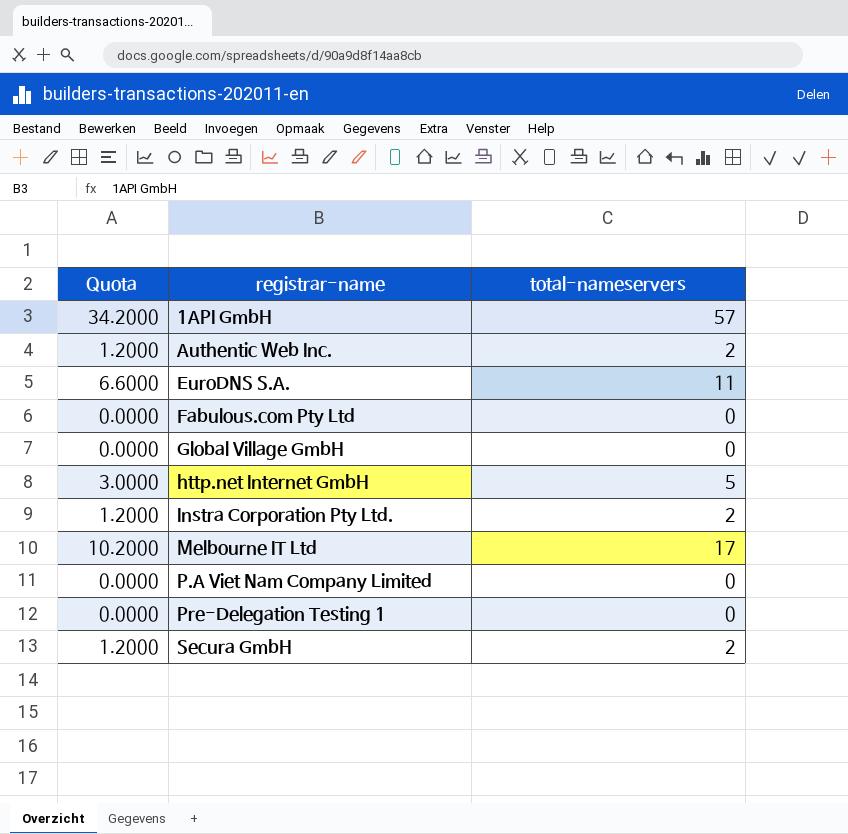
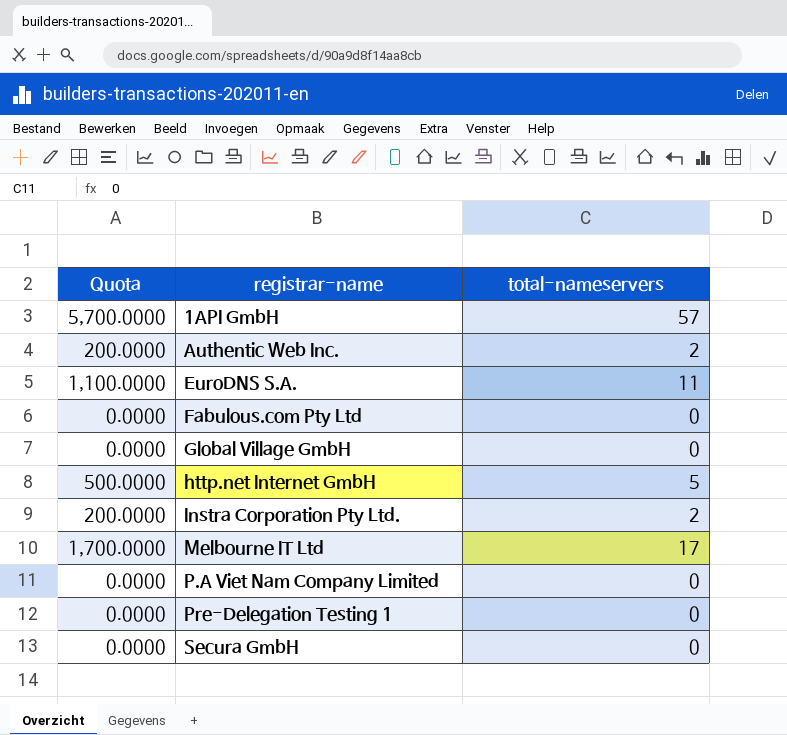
column Quota | formula: [total-nameservers] * 0.6 -> [total-nameservers] * 100
Secura GmbH | total-nameservers: 2 -> 0

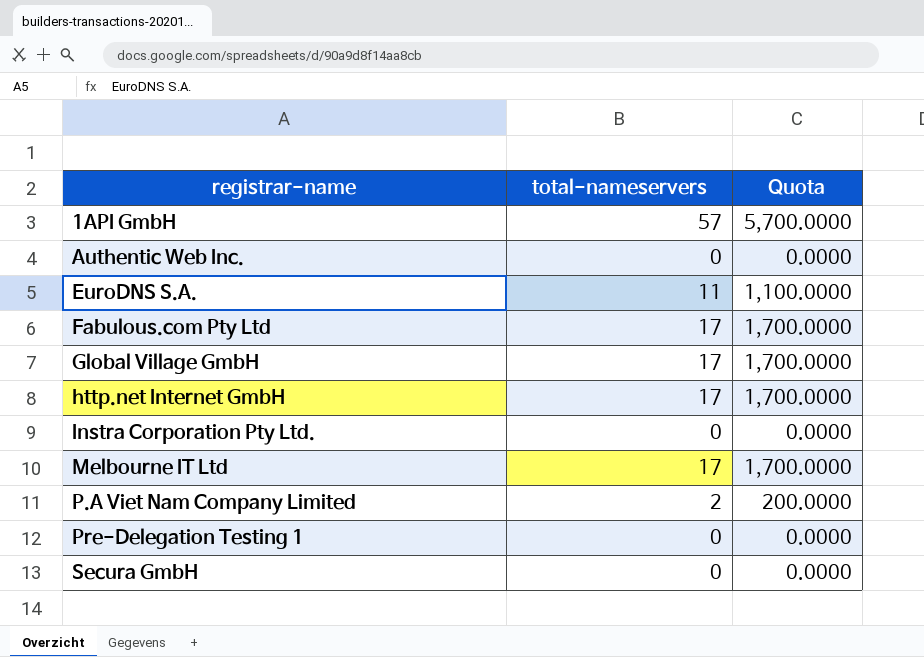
column Quota | position: 1 -> 3
Authentic Web Inc. | total-nameservers: 2 -> 0
Authentic Web Inc. | Quota: 200.0000 -> 0.0000
Fabulous.com Pty Ltd | total-nameservers: 0 -> 17
Fabulous.com Pty Ltd | Quota: 0.0000 -> 1,700.0000
Global Village GmbH | total-nameservers: 0 -> 17
Global Village GmbH | Quota: 0.0000 -> 1,700.0000
http.net Internet GmbH | total-nameservers: 5 -> 17
http.net Internet GmbH | Quota: 500.0000 -> 1,700.0000
Instra Corporation Pty Ltd. | total-nameservers: 2 -> 0
Instra Corporation Pty Ltd. | Quota: 200.0000 -> 0.0000
P.A Viet Nam Company Limited | total-nameservers: 0 -> 2
P.A Viet Nam Company Limited | Quota: 0.0000 -> 200.0000

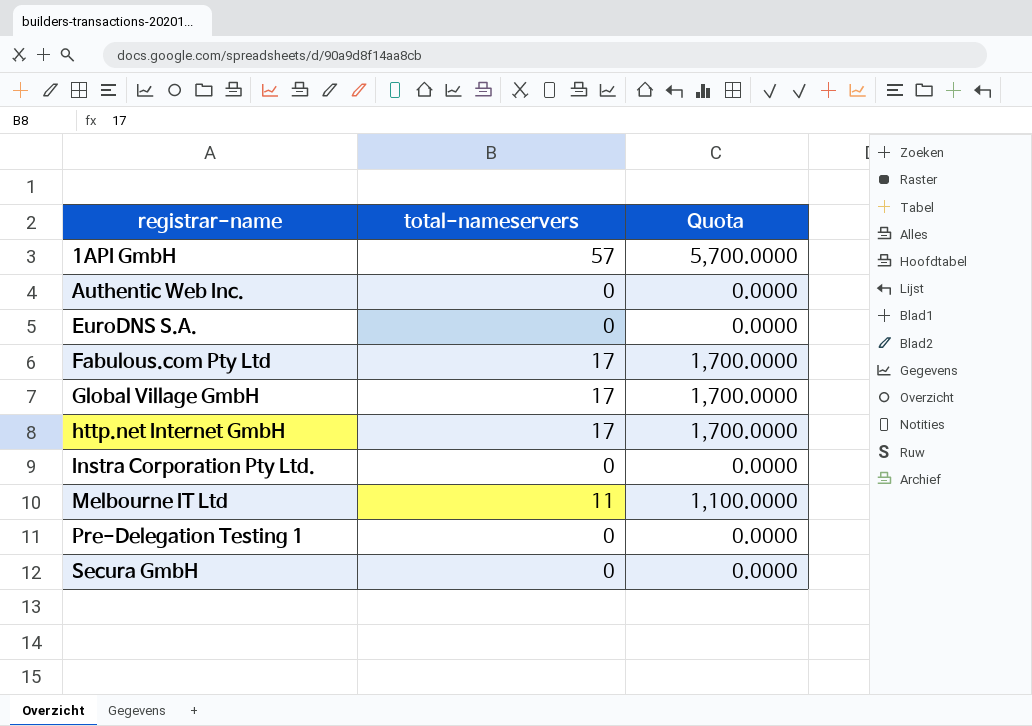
row P.A Viet Nam Company Limited: 2 | 200.0000 -> none
EuroDNS S.A. | total-nameservers: 11 -> 0
EuroDNS S.A. | Quota: 1,100.0000 -> 0.0000
Melbourne IT Ltd | total-nameservers: 17 -> 11
Melbourne IT Ltd | Quota: 1,700.0000 -> 1,100.0000

